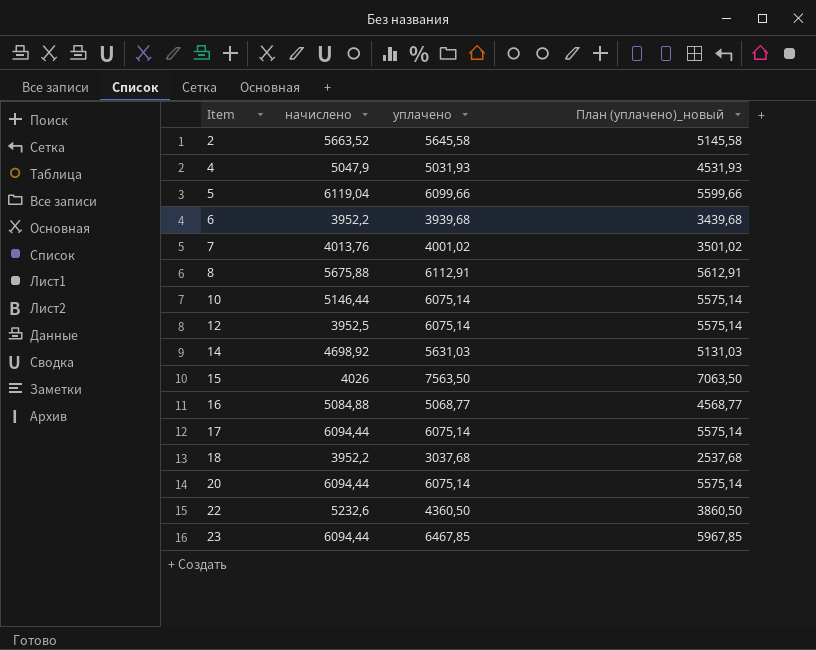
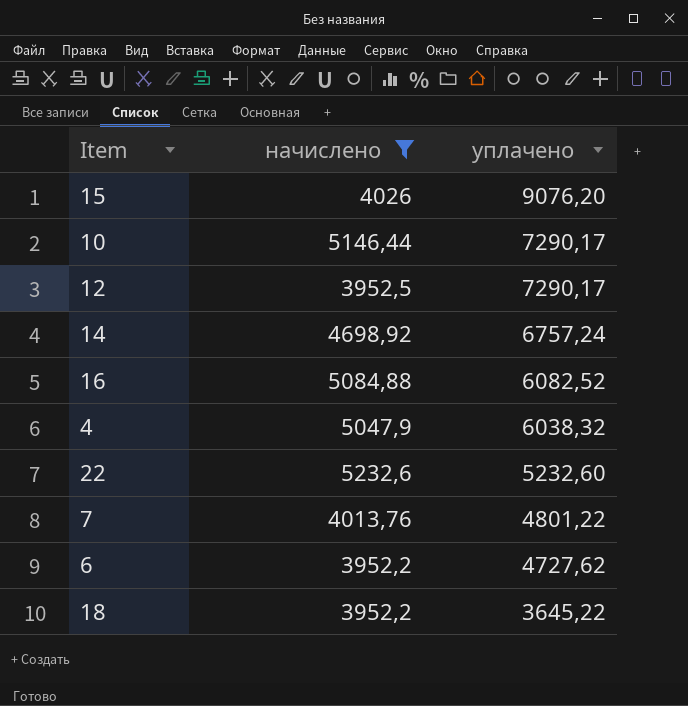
filter: none -> начислено <= 5232,6
row order: Item ascending -> уплачено descending
column План (уплачено)_новый | formula: [уплачено] - 500 -> none
15 | уплачено: 7563,50 -> 9076,20
10 | уплачено: 6075,14 -> 7290,17
12 | уплачено: 6075,14 -> 7290,17
14 | уплачено: 5631,03 -> 6757,24
16 | уплачено: 5068,77 -> 6082,52
4 | уплачено: 5031,93 -> 6038,32
22 | уплачено: 4360,50 -> 5232,60
7 | уплачено: 4001,02 -> 4801,22
6 | уплачено: 3939,68 -> 4727,62
18 | уплачено: 3037,68 -> 3645,22

